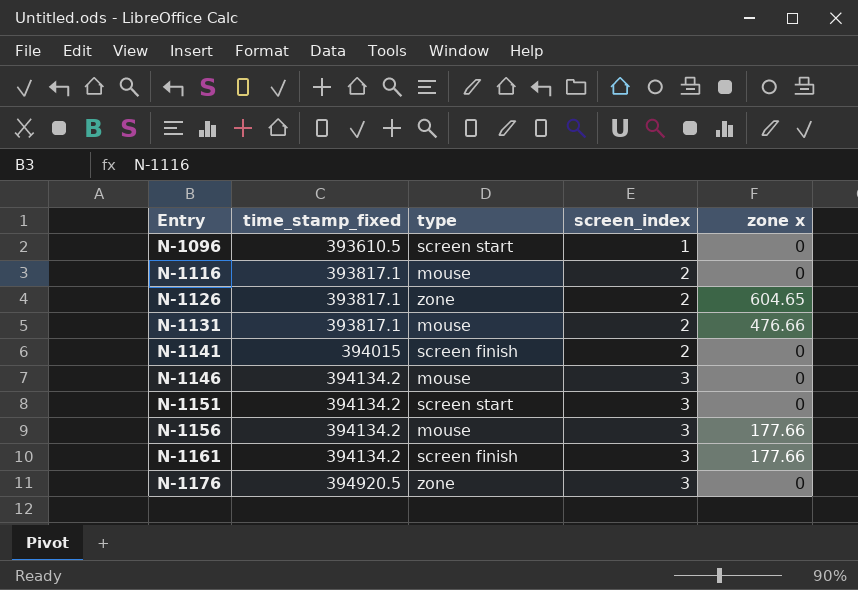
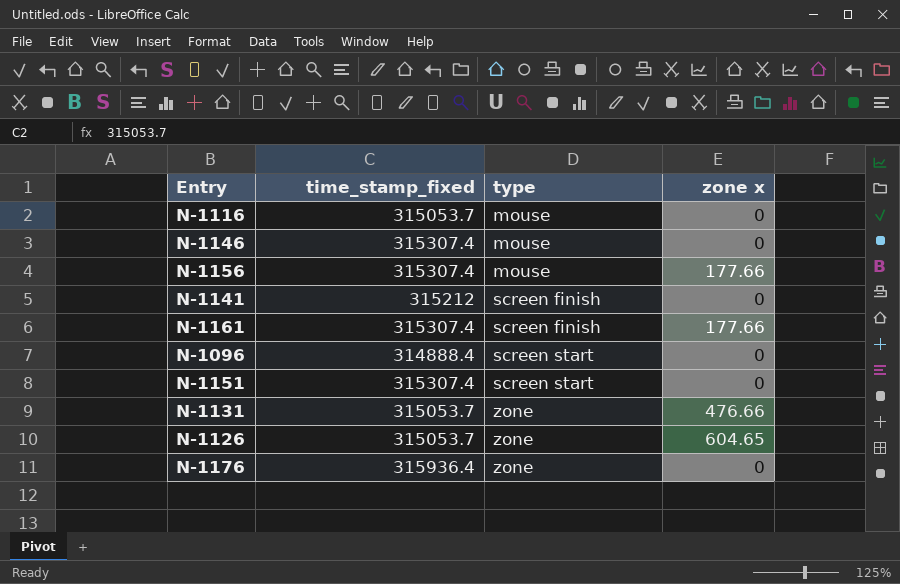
row order: Entry ascending -> type ascending
column screen_index | position: 4 -> none
N-1116 | time_stamp_fixed: 393817.1 -> 315053.7
N-1146 | time_stamp_fixed: 394134.2 -> 315307.4
N-1156 | time_stamp_fixed: 394134.2 -> 315307.4
N-1141 | time_stamp_fixed: 394015 -> 315212
N-1161 | time_stamp_fixed: 394134.2 -> 315307.4
N-1096 | time_stamp_fixed: 393610.5 -> 314888.4
N-1151 | time_stamp_fixed: 394134.2 -> 315307.4
N-1131 | time_stamp_fixed: 393817.1 -> 315053.7
N-1131 | type: mouse -> zone
N-1126 | time_stamp_fixed: 393817.1 -> 315053.7
N-1176 | time_stamp_fixed: 394920.5 -> 315936.4

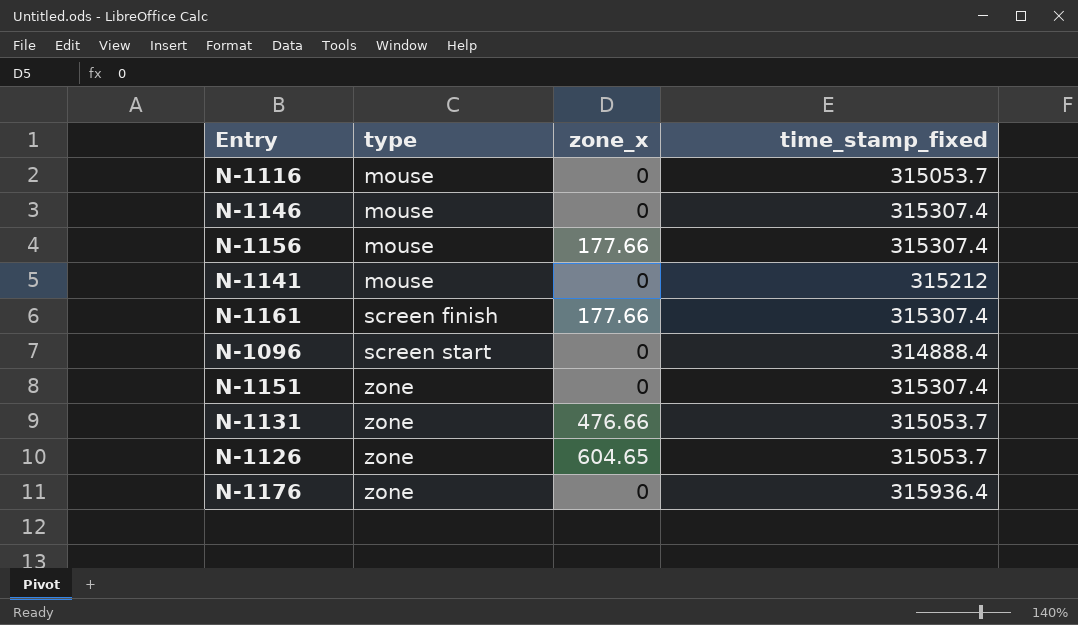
column name: zone x -> zone_x
column time_stamp_fixed | position: 2 -> 4
N-1141 | type: screen finish -> mouse
N-1151 | type: screen start -> zone

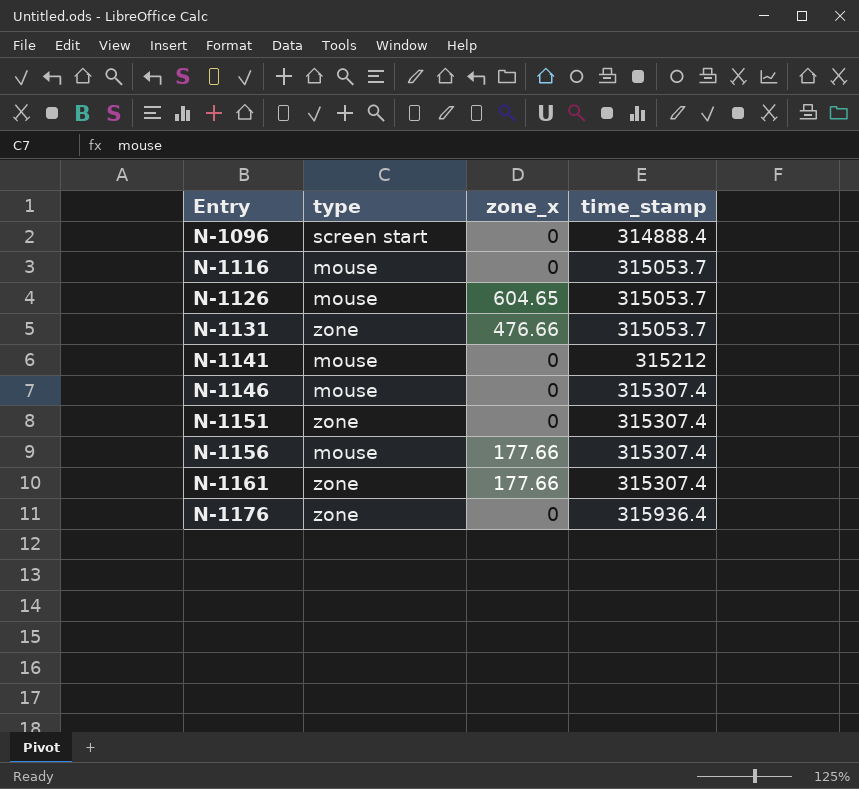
row order: type ascending -> Entry ascending
column name: time_stamp_fixed -> time_stamp
N-1126 | type: zone -> mouse
N-1161 | type: screen finish -> zone

